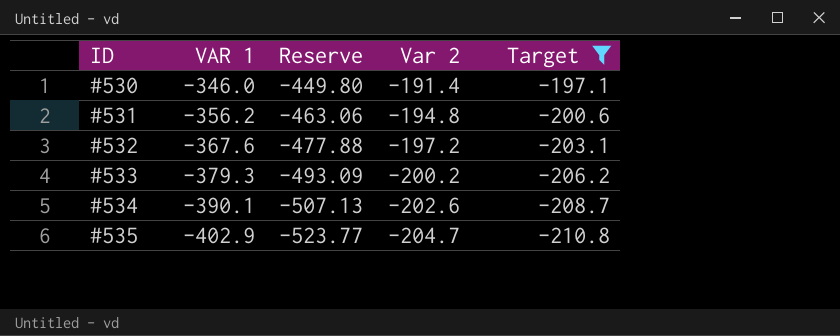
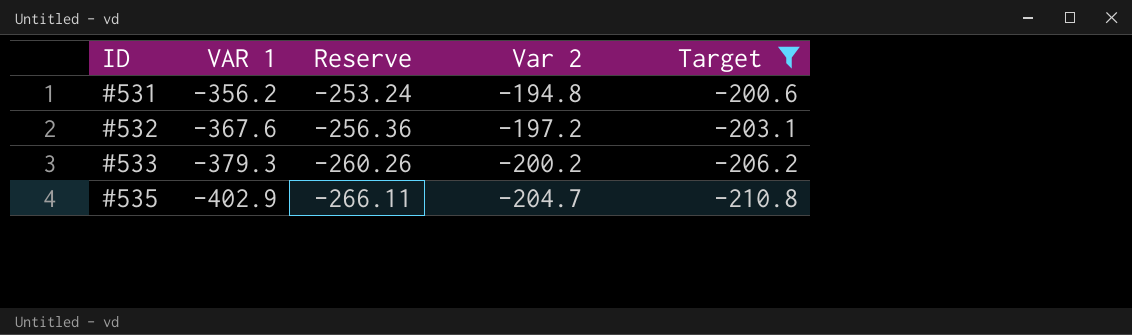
column Reserve | formula: [VAR 1] * 1.3 -> [Var 2] * 1.3
row #530: -346.0 | -449.80 | -191.4 | -197.1 -> none
row #534: -390.1 | -507.13 | -202.6 | -208.7 -> none

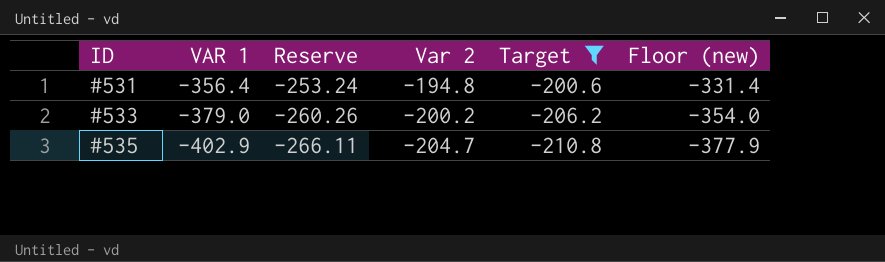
column Floor (new) | formula: none -> [VAR 1] + 25
row #532: -367.6 | -256.36 | -197.2 | -203.1 -> none
#531 | VAR 1: -356.2 -> -356.4
#533 | VAR 1: -379.3 -> -379.0

